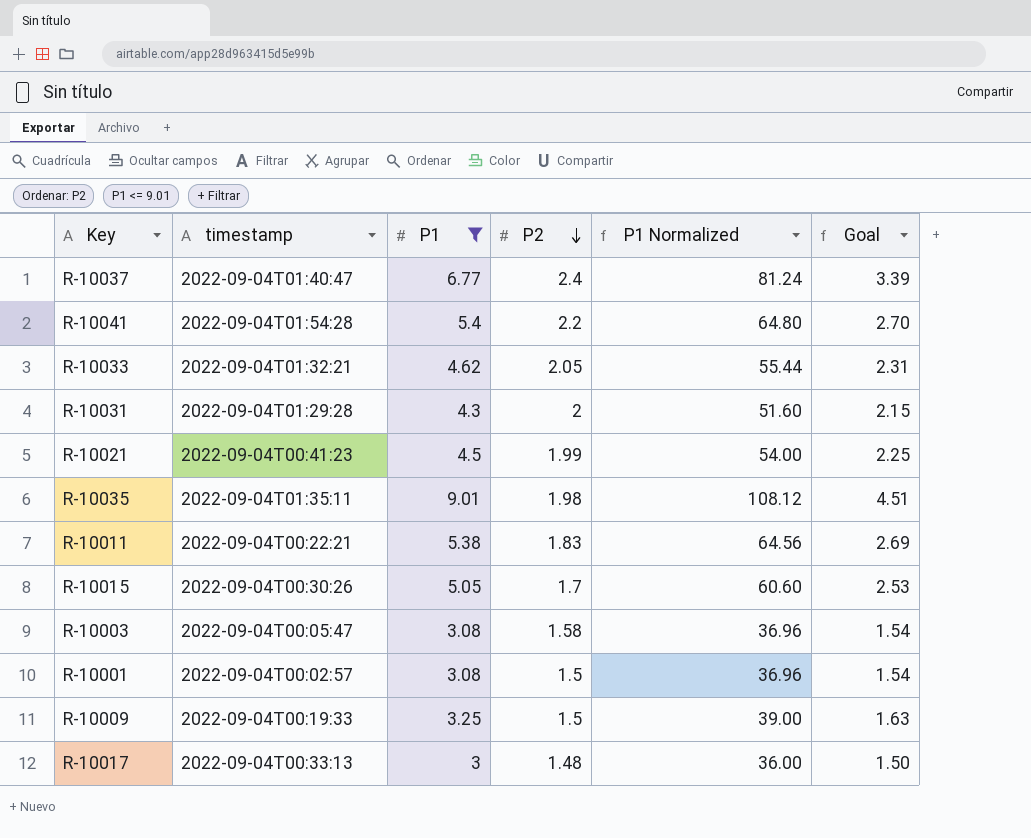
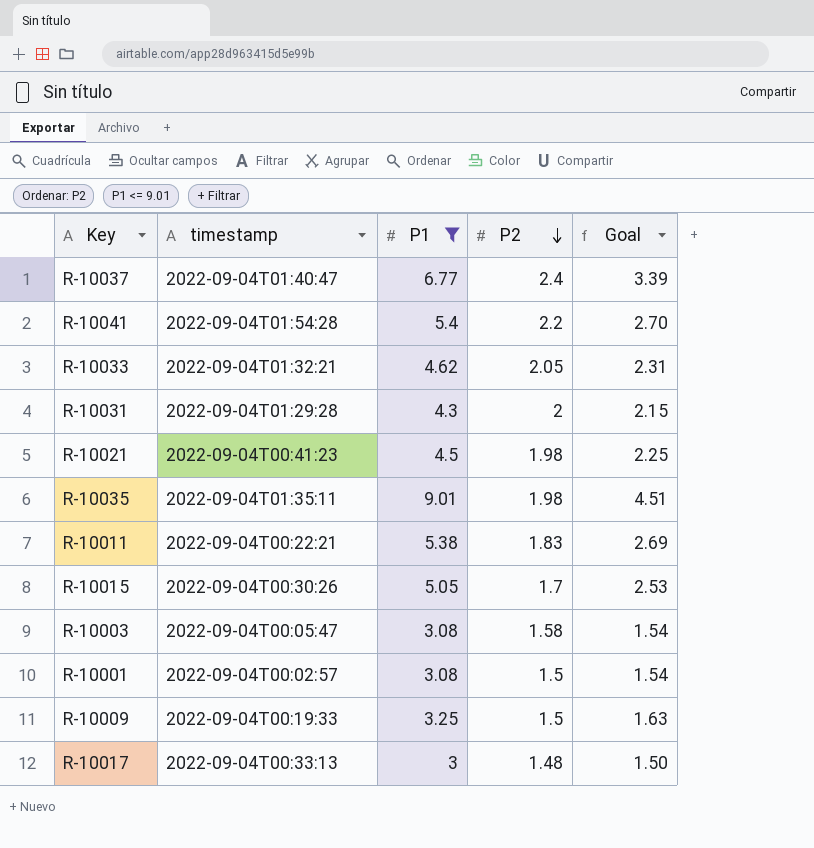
column P1 Normalized | formula: [P1] * 12 -> none
R-10021 | P2: 1.99 -> 1.98

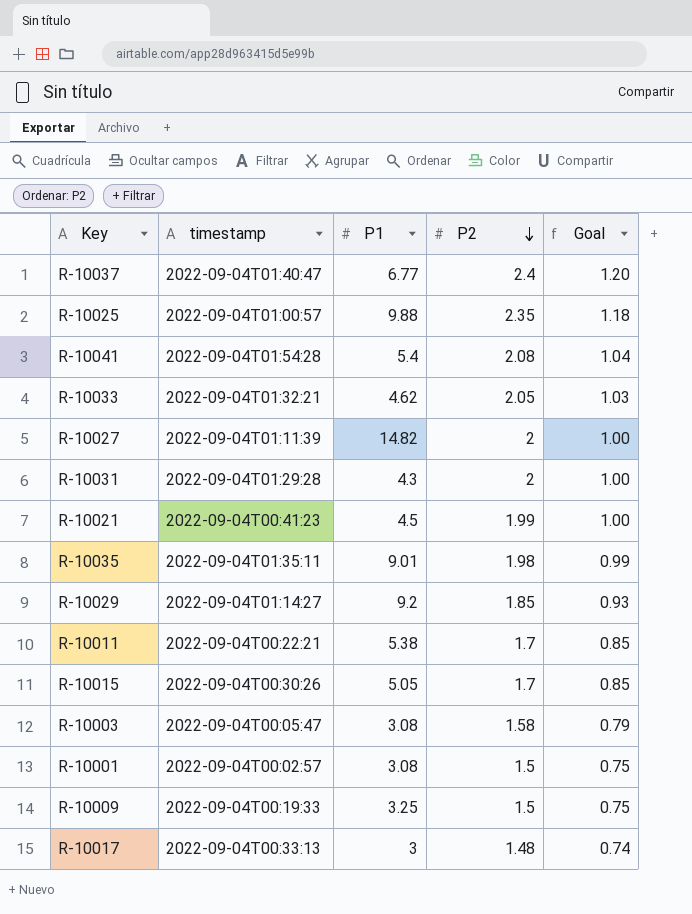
filter: P1 <= 9.01 -> none
column Goal | formula: [P1] * 0.5 -> [P2] * 0.5
R-10041 | P2: 2.2 -> 2.08
R-10021 | P2: 1.98 -> 1.99
R-10011 | P2: 1.83 -> 1.7

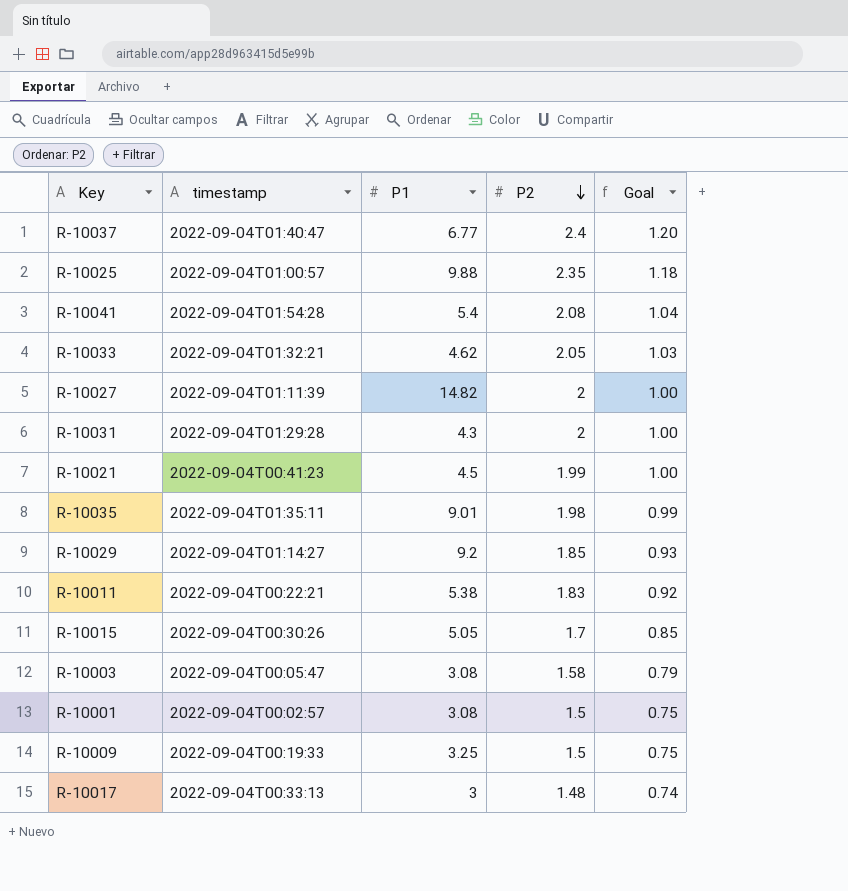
R-10011 | P2: 1.7 -> 1.83
R-10011 | Goal: 0.85 -> 0.92

